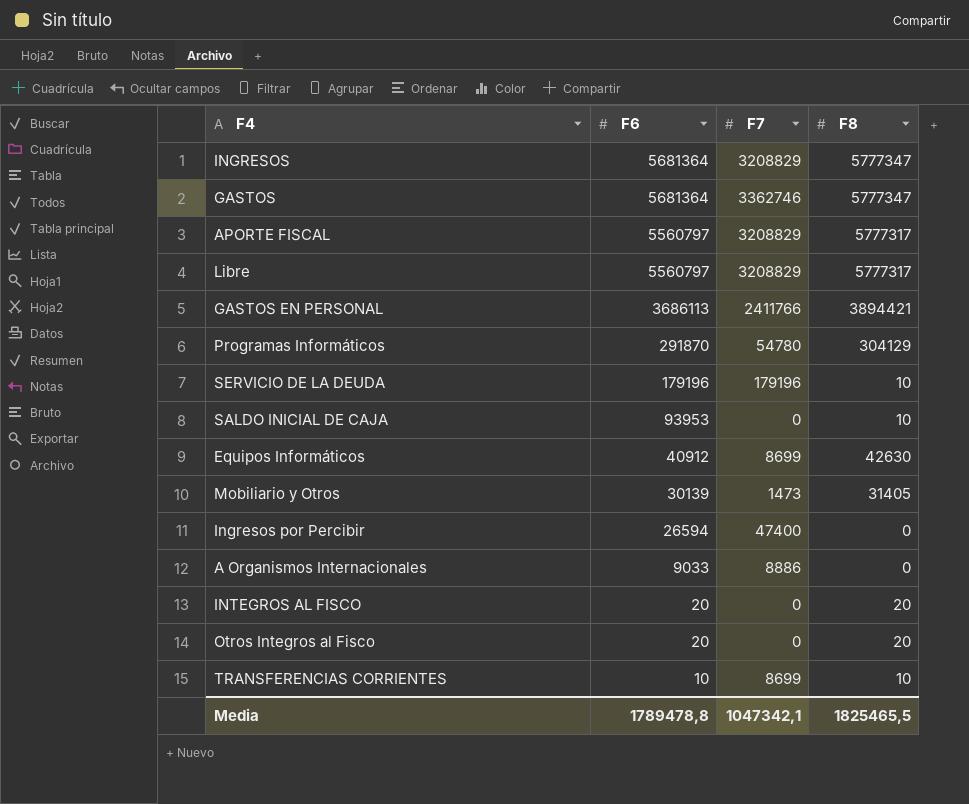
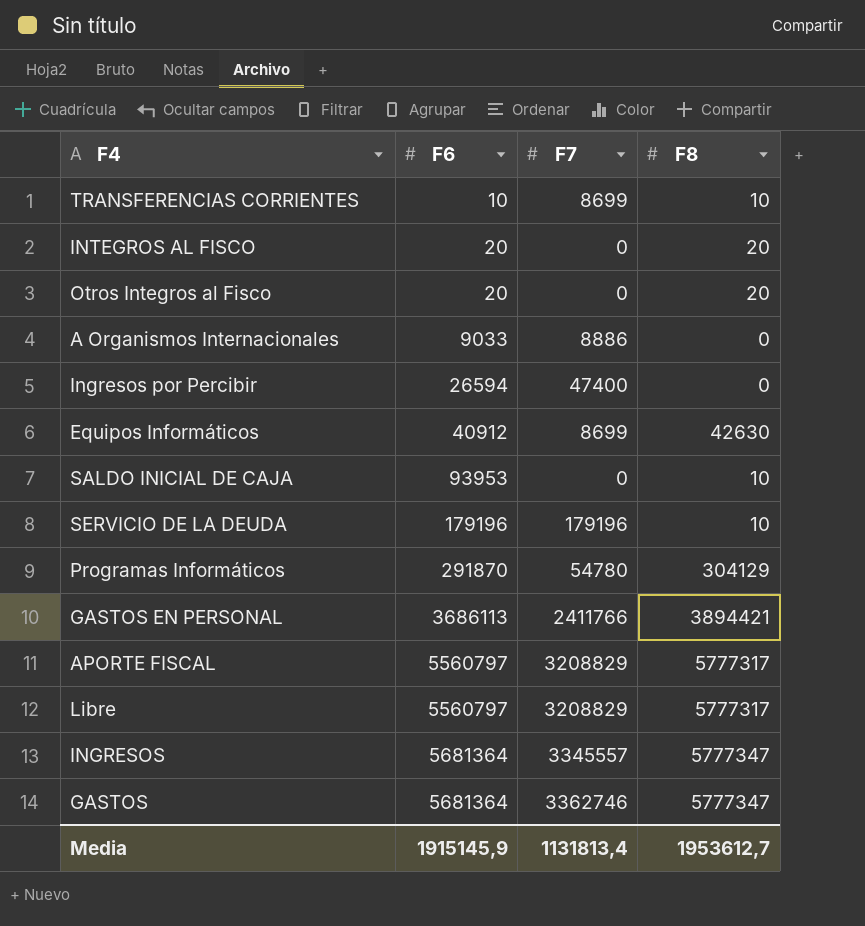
row order: F6 descending -> F6 ascending
row Mobiliario y Otros: 30139 | 1473 | 31405 -> none
INGRESOS | F7: 3208829 -> 3345557
Media | F6: 1789478,8 -> 1915145,9
Media | F7: 1047342,1 -> 1131813,4
Media | F8: 1825465,5 -> 1953612,7

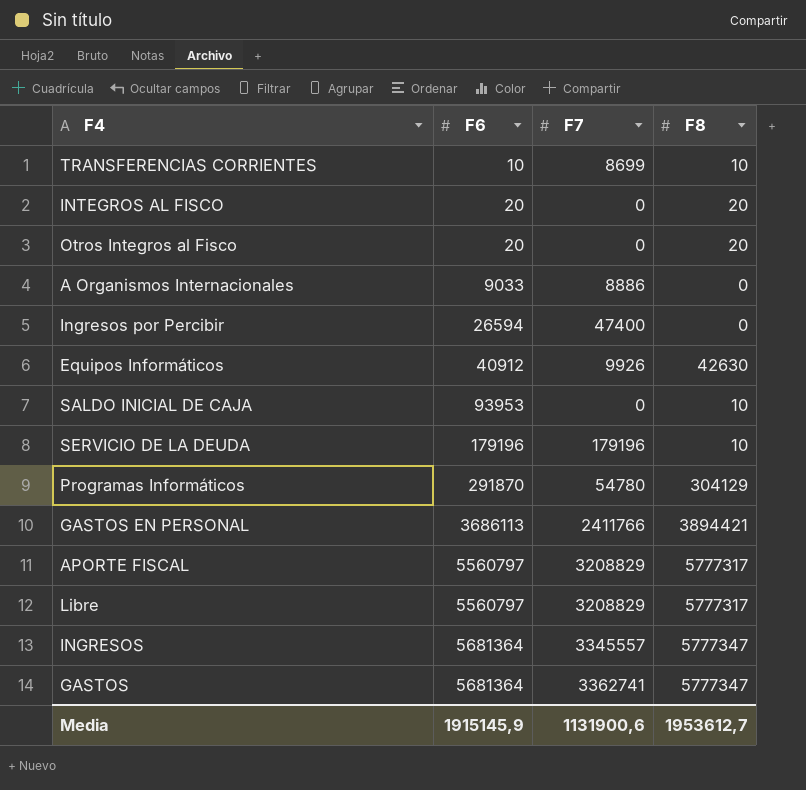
Equipos Informáticos | F7: 8699 -> 9926
GASTOS | F7: 3362746 -> 3362741
Media | F7: 1131813,4 -> 1131900,6

